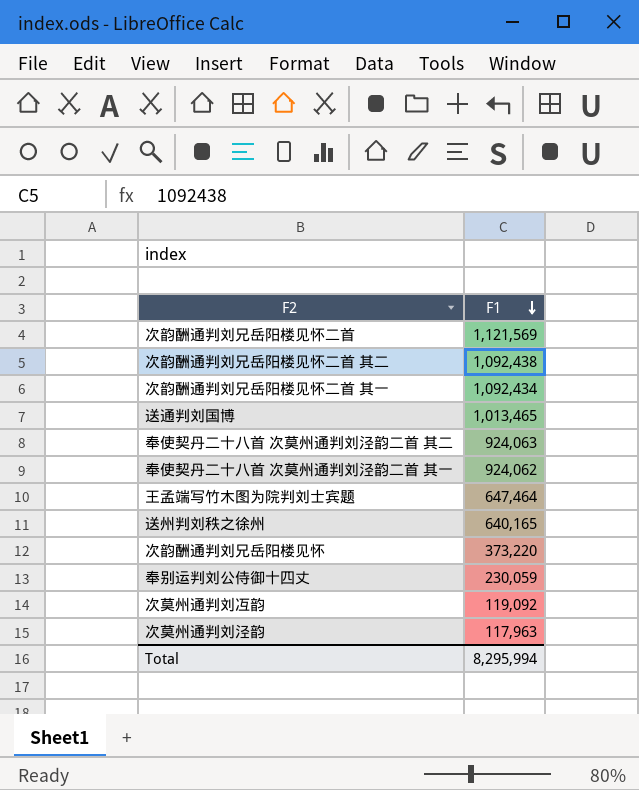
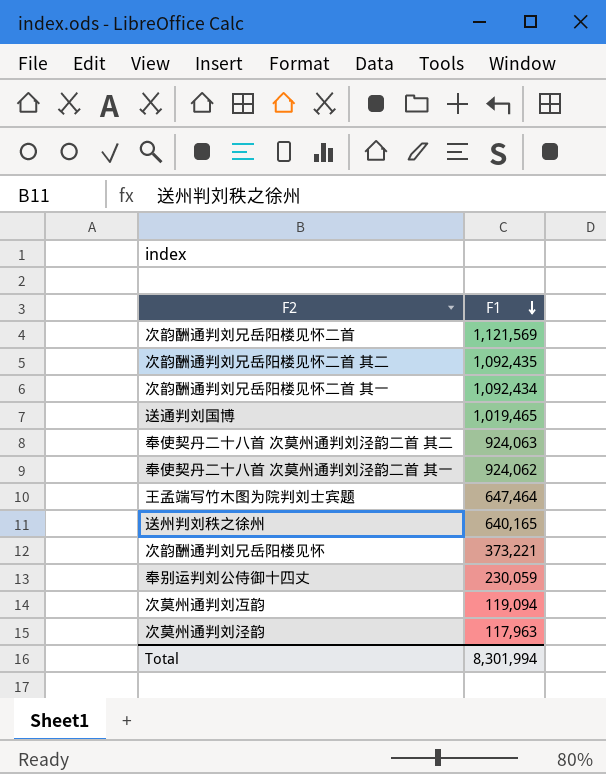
次韵酬通判刘兄岳阳楼见怀二首 其二 | F1: 1,092,438 -> 1,092,435
送通判刘国博 | F1: 1,013,465 -> 1,019,465
次韵酬通判刘兄岳阳楼见怀 | F1: 373,220 -> 373,221
次莫州通判刘冱韵 | F1: 119,092 -> 119,094
Total | F1: 8,295,994 -> 8,301,994

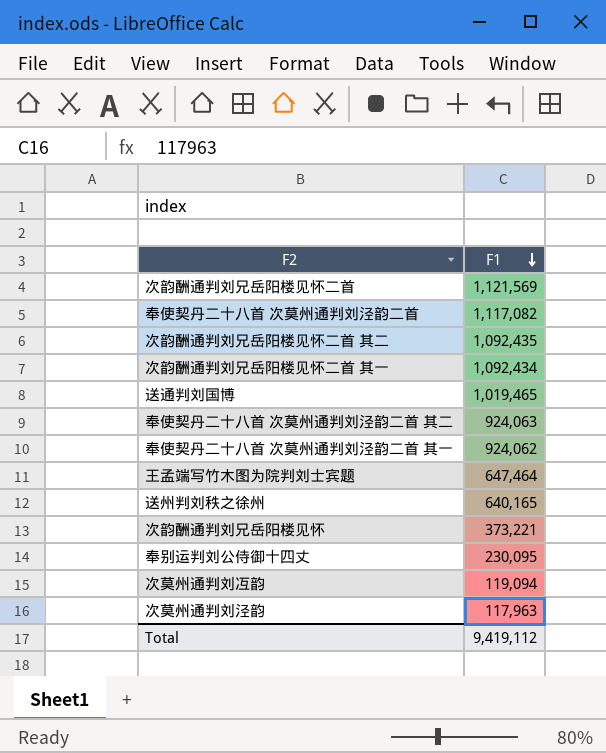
row 奉使契丹二十八首 次莫州通判刘泾韵二首: none -> 1,117,082
奉别运判刘公侍御十四丈 | F1: 230,059 -> 230,095
Total | F1: 8,301,994 -> 9,419,112

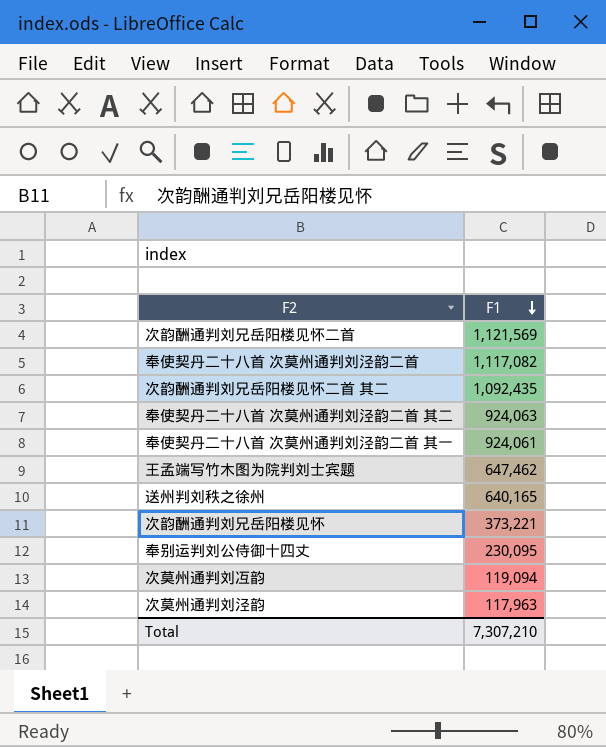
row 次韵酬通判刘兄岳阳楼见怀二首 其一: 1,092,434 -> none
row 送通判刘国博: 1,019,465 -> none
奉使契丹二十八首 次莫州通判刘泾韵二首 其一 | F1: 924,062 -> 924,061
王孟端写竹木图为院判刘士宾题 | F1: 647,464 -> 647,462
Total | F1: 9,419,112 -> 7,307,210

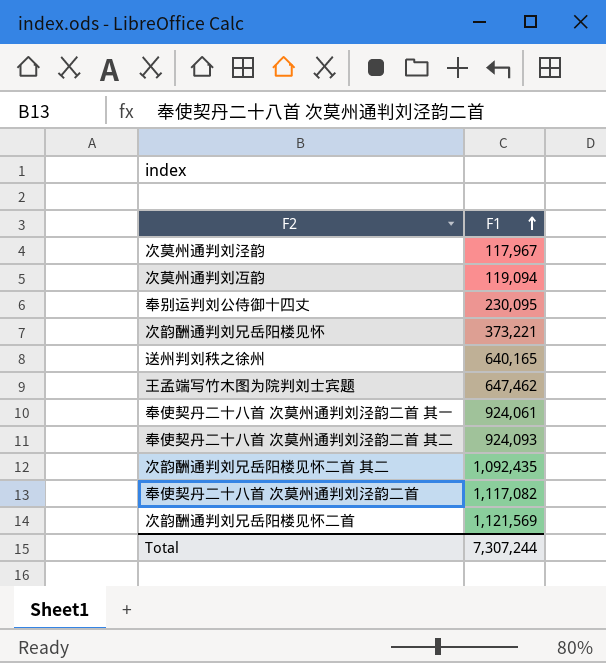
row order: F1 descending -> F1 ascending
次莫州通判刘泾韵 | F1: 117,963 -> 117,967
奉使契丹二十八首 次莫州通判刘泾韵二首 其二 | F1: 924,063 -> 924,093
Total | F1: 7,307,210 -> 7,307,244

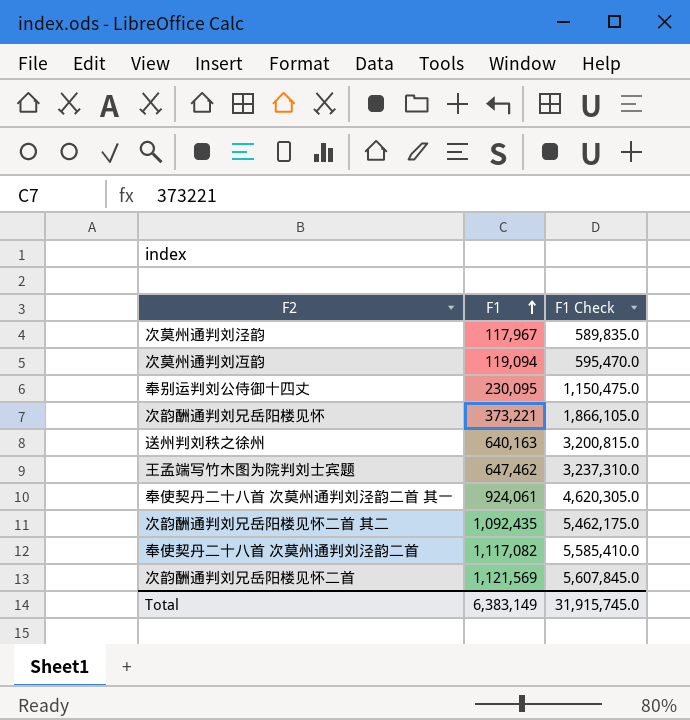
column F1 Check | formula: none -> [F1] * 5
row 奉使契丹二十八首 次莫州通判刘泾韵二首 其二: 924,093 -> none
送州判刘秩之徐州 | F1: 640,165 -> 640,163
Total | F1: 7,307,244 -> 6,383,149

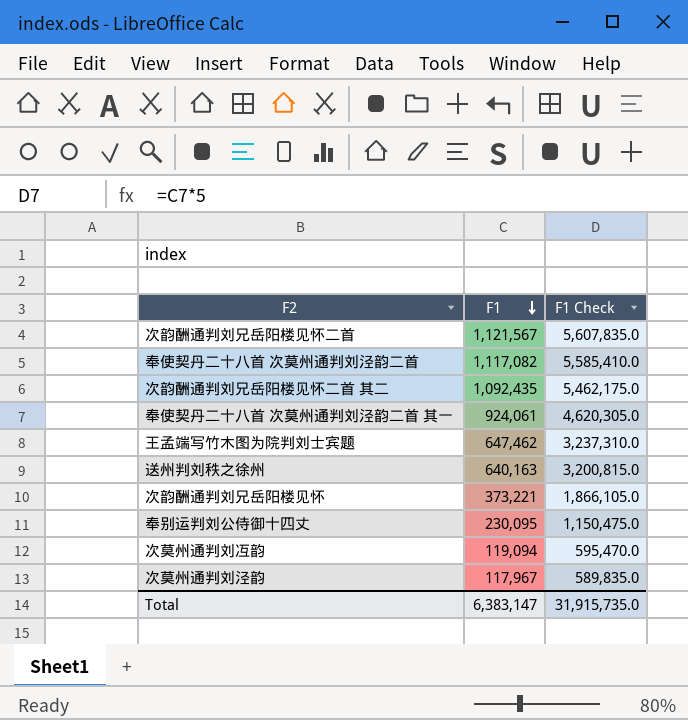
row order: F1 ascending -> F1 descending
次韵酬通判刘兄岳阳楼见怀二首 | F1: 1,121,569 -> 1,121,567
次韵酬通判刘兄岳阳楼见怀二首 | F1 Check: 5,607,845.0 -> 5,607,835.0
Total | F1: 6,383,149 -> 6,383,147
Total | F1 Check: 31,915,745.0 -> 31,915,735.0

